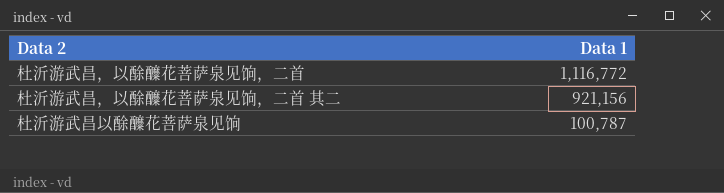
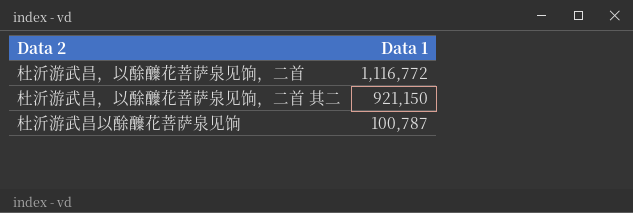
杜沂游武昌，以酴醾花菩萨泉见饷，二首 其二 | Data 1: 921,156 -> 921,150

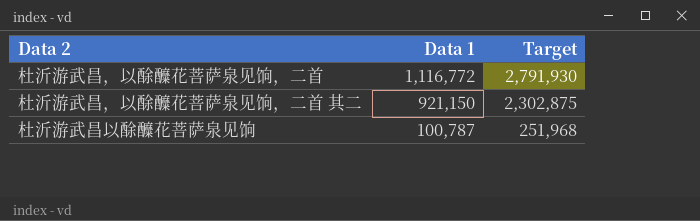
column Target | formula: none -> [Data 1] * 2.5

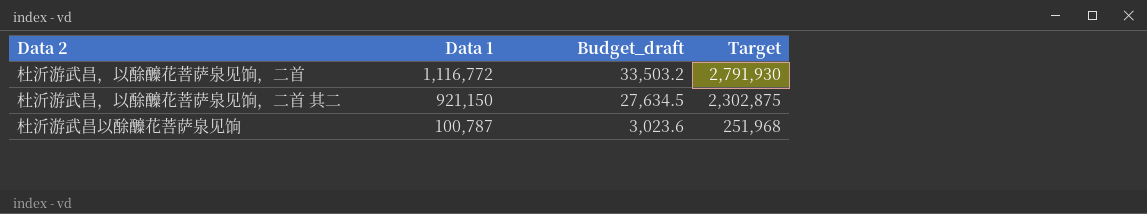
column Budget_draft | formula: none -> [Data 1] * 0.03

